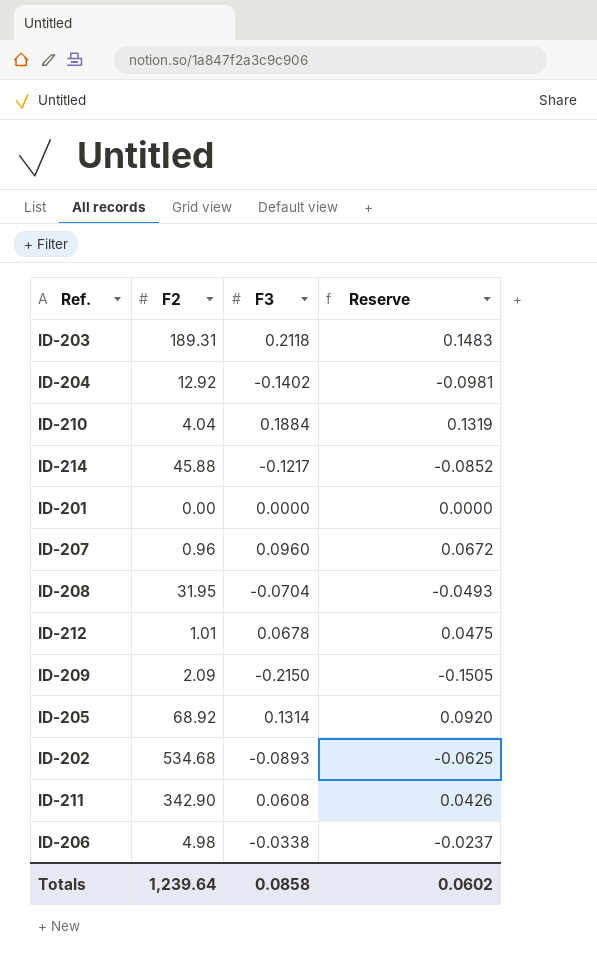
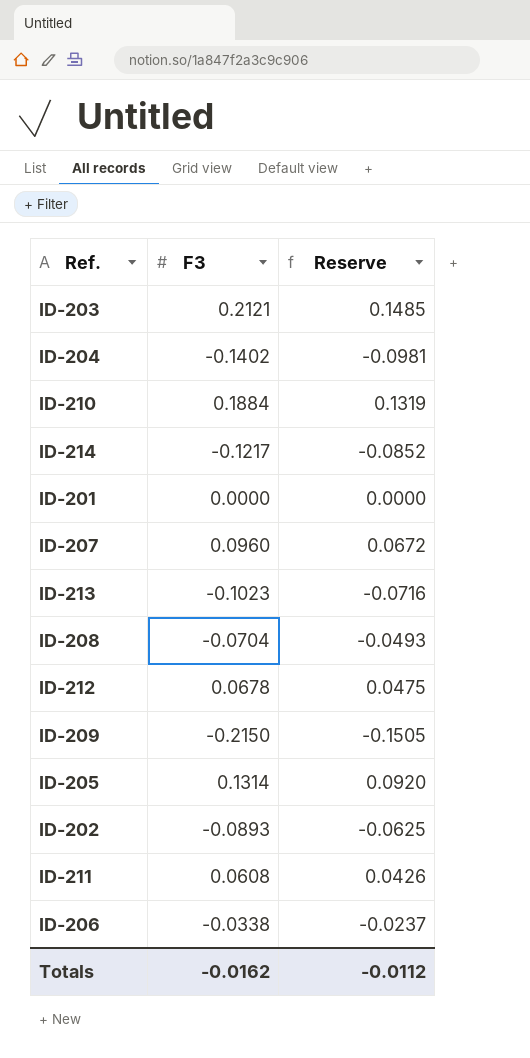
column F2 | position: 2 -> none
ID-203 | F3: 0.2118 -> 0.2121
ID-203 | Reserve: 0.1483 -> 0.1485
row ID-213: none -> -0.1023 | -0.0716
Totals | F3: 0.0858 -> -0.0162
Totals | Reserve: 0.0602 -> -0.0112

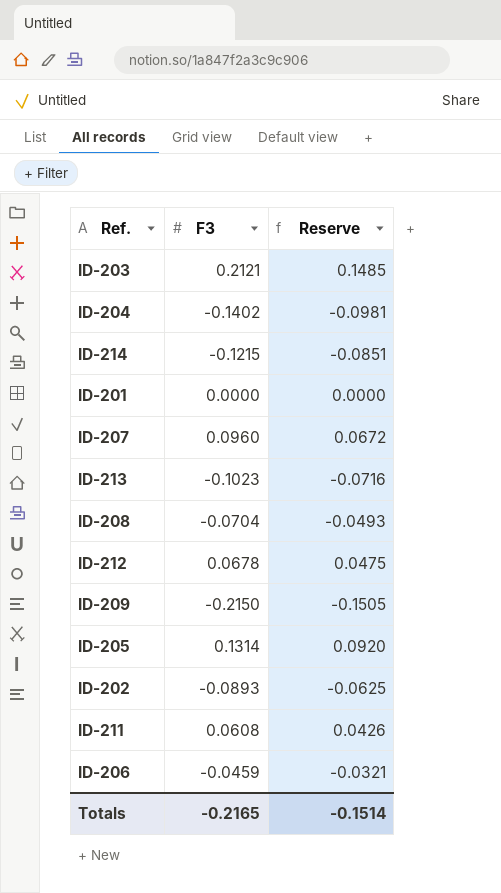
row ID-210: 0.1884 | 0.1319 -> none
ID-214 | F3: -0.1217 -> -0.1215
ID-214 | Reserve: -0.0852 -> -0.0851
ID-206 | F3: -0.0338 -> -0.0459
ID-206 | Reserve: -0.0237 -> -0.0321
Totals | F3: -0.0162 -> -0.2165
Totals | Reserve: -0.0112 -> -0.1514

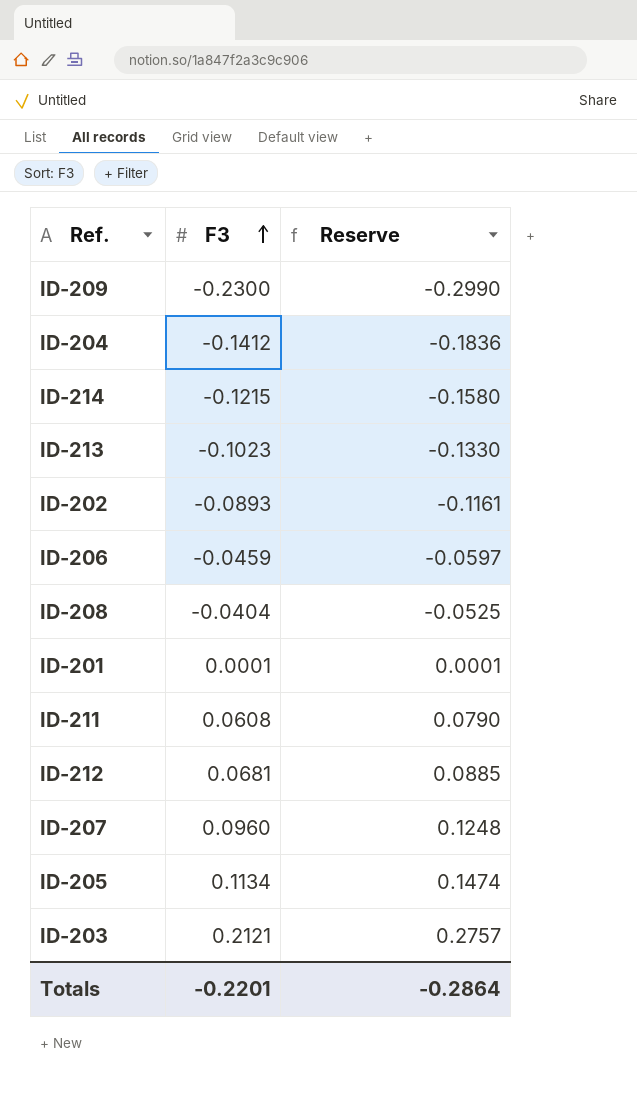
row order: none -> F3 ascending
column Reserve | formula: [F3] * 0.7 -> [F3] * 1.3
ID-209 | F3: -0.2150 -> -0.2300
ID-204 | F3: -0.1402 -> -0.1412
ID-208 | F3: -0.0704 -> -0.0404
ID-201 | F3: 0.0000 -> 0.0001
ID-212 | F3: 0.0678 -> 0.0681
ID-205 | F3: 0.1314 -> 0.1134
Totals | F3: -0.2165 -> -0.2201
Totals | Reserve: -0.1514 -> -0.2864

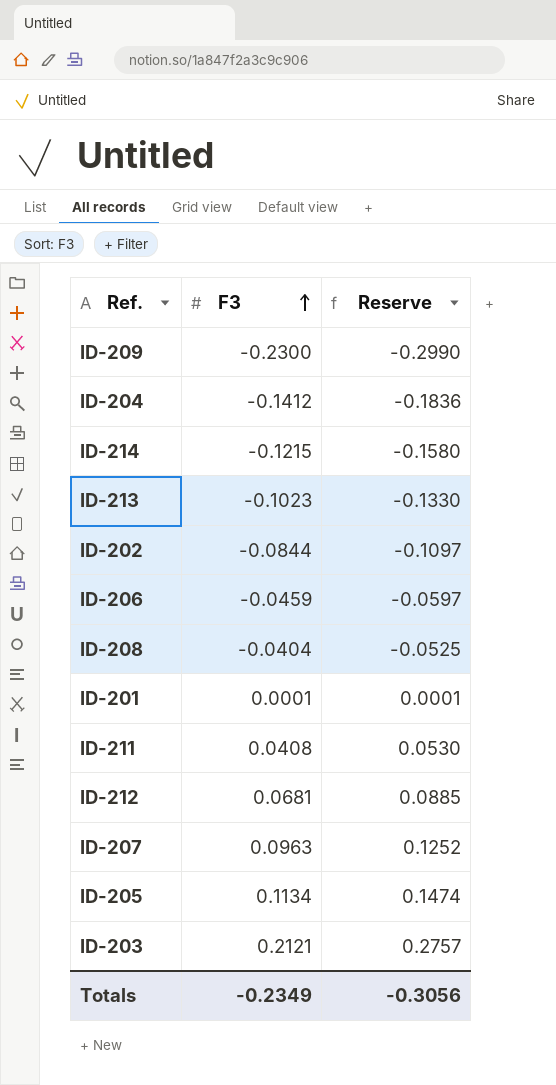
ID-202 | F3: -0.0893 -> -0.0844
ID-202 | Reserve: -0.1161 -> -0.1097
ID-211 | F3: 0.0608 -> 0.0408
ID-211 | Reserve: 0.0790 -> 0.0530
ID-207 | F3: 0.0960 -> 0.0963
ID-207 | Reserve: 0.1248 -> 0.1252
Totals | F3: -0.2201 -> -0.2349
Totals | Reserve: -0.2864 -> -0.3056

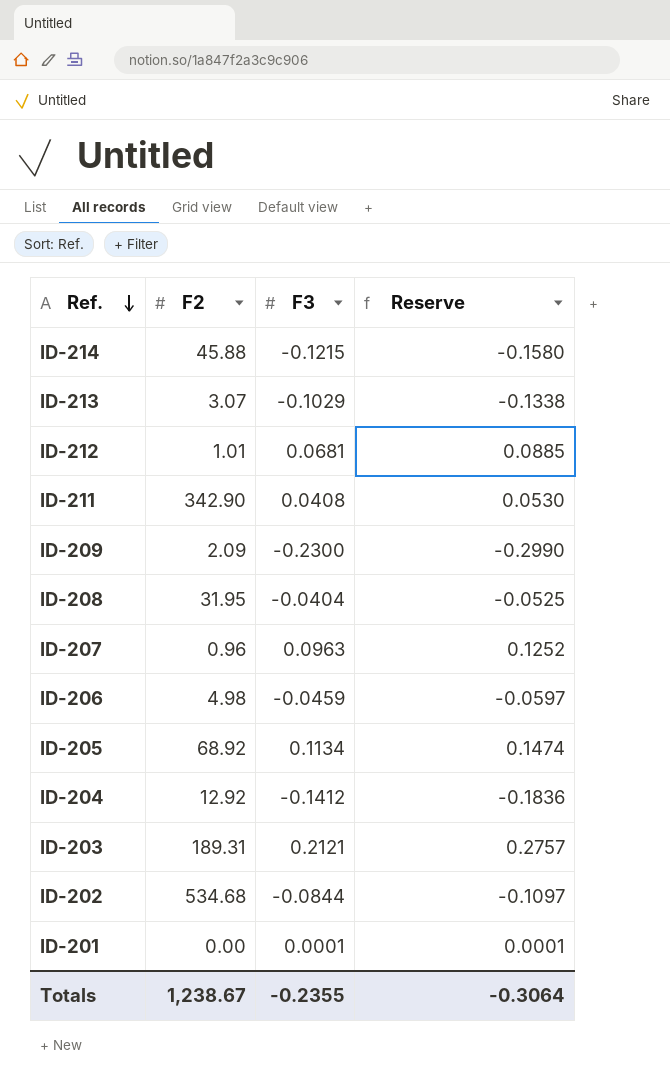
row order: F3 ascending -> Ref. descending
column F2 | position: none -> 2
ID-213 | F3: -0.1023 -> -0.1029
ID-213 | Reserve: -0.1330 -> -0.1338
Totals | F3: -0.2349 -> -0.2355
Totals | Reserve: -0.3056 -> -0.3064

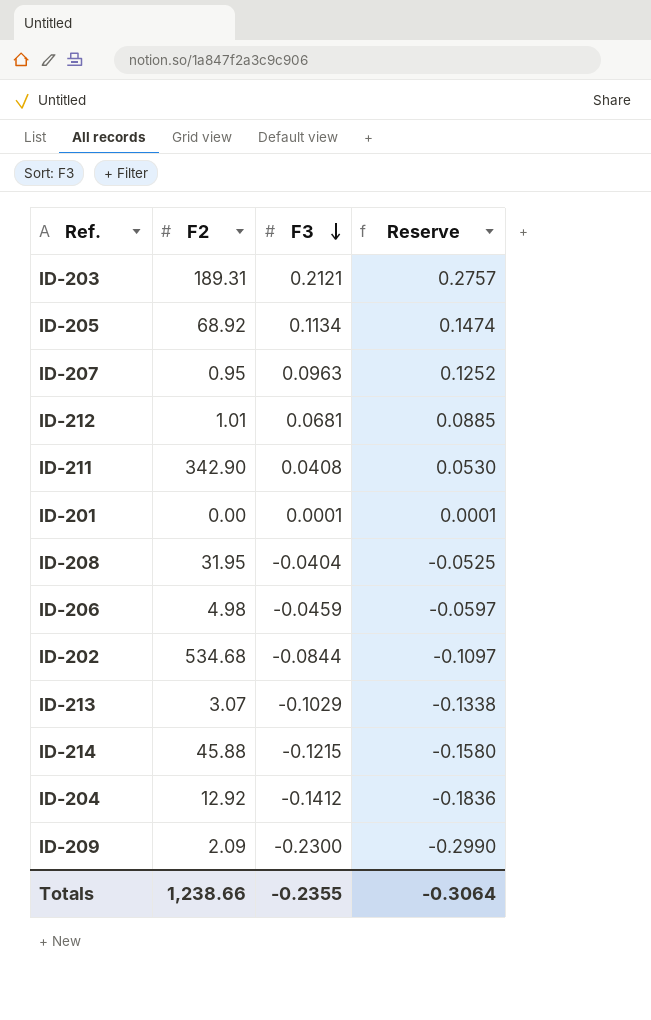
row order: Ref. descending -> F3 descending
ID-207 | F2: 0.96 -> 0.95
Totals | F2: 1,238.67 -> 1,238.66

